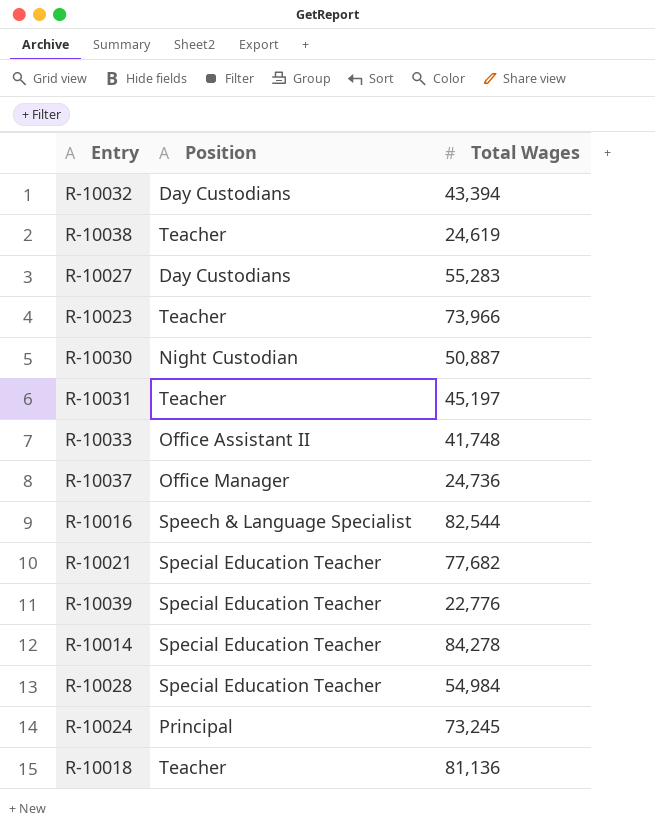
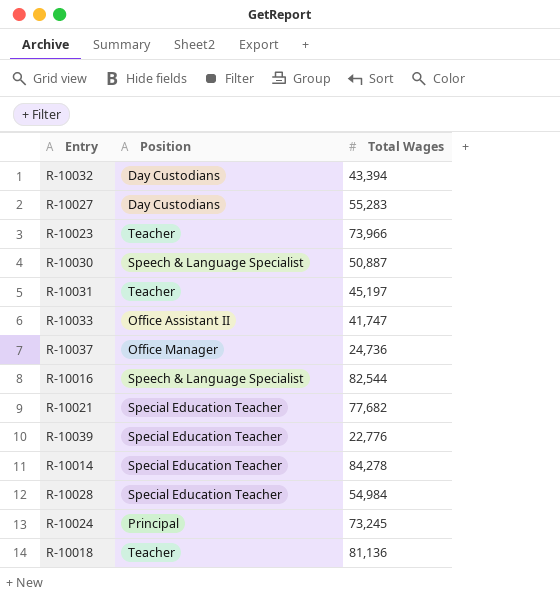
row R-10038: Teacher | 24,619 -> none
R-10030 | Position: Night Custodian -> Speech & Language Specialist
R-10033 | Total Wages: 41,748 -> 41,747

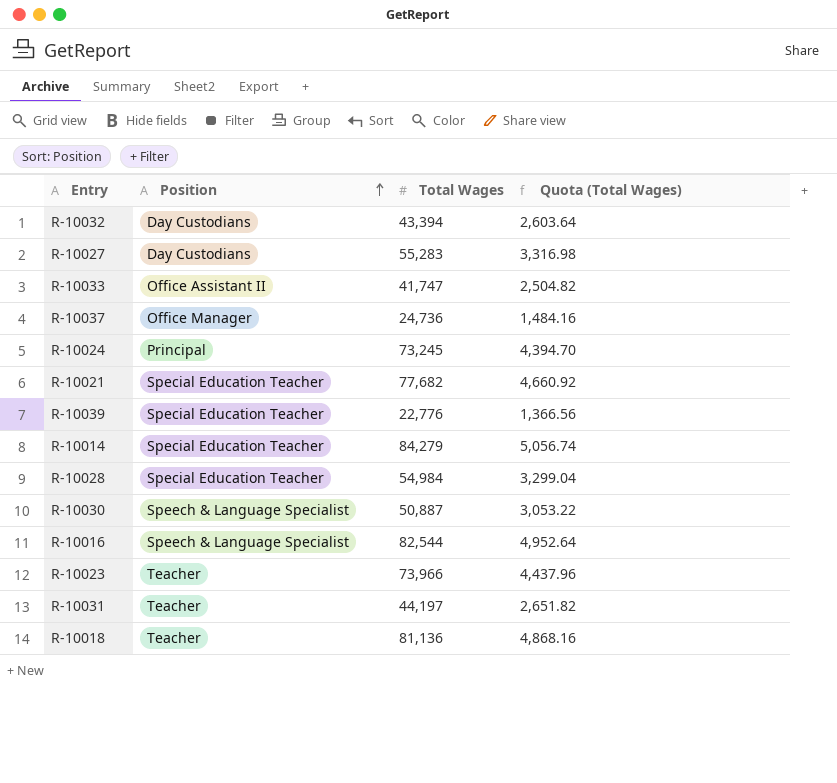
row order: none -> Position ascending
column Quota (Total Wages) | formula: none -> [Total Wages] * 0.06
R-10014 | Total Wages: 84,278 -> 84,279
R-10031 | Total Wages: 45,197 -> 44,197

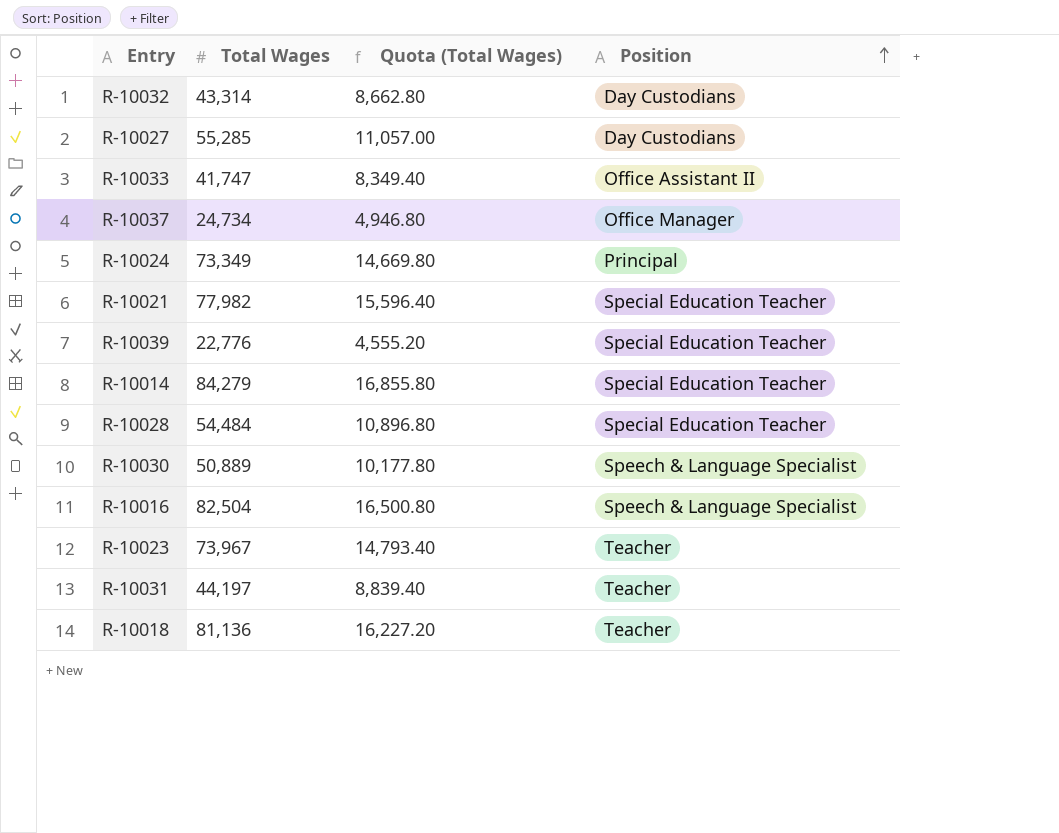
column Quota (Total Wages) | formula: [Total Wages] * 0.06 -> [Total Wages] * 0.2
column Position | position: 2 -> 4
R-10032 | Total Wages: 43,394 -> 43,314
R-10027 | Total Wages: 55,283 -> 55,285
R-10037 | Total Wages: 24,736 -> 24,734
R-10024 | Total Wages: 73,245 -> 73,349
R-10021 | Total Wages: 77,682 -> 77,982
R-10028 | Total Wages: 54,984 -> 54,484
R-10030 | Total Wages: 50,887 -> 50,889
R-10016 | Total Wages: 82,544 -> 82,504
R-10023 | Total Wages: 73,966 -> 73,967

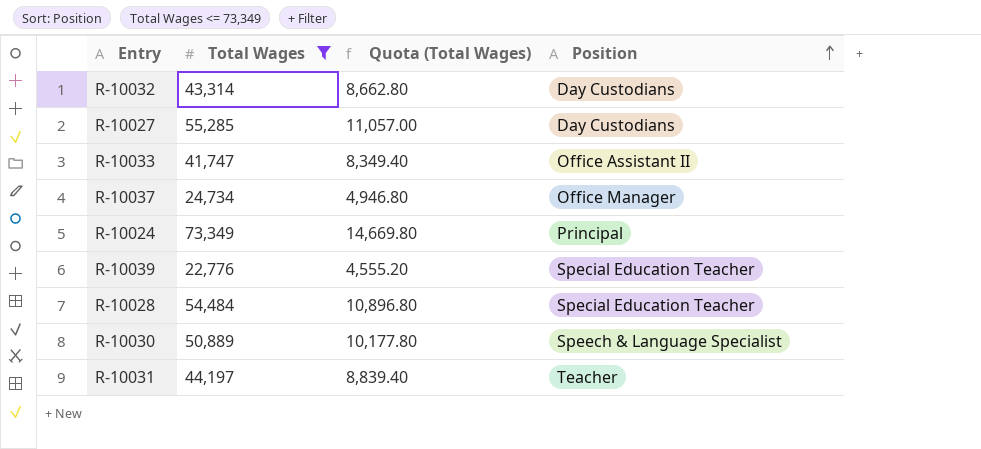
filter: none -> Total Wages <= 73,349

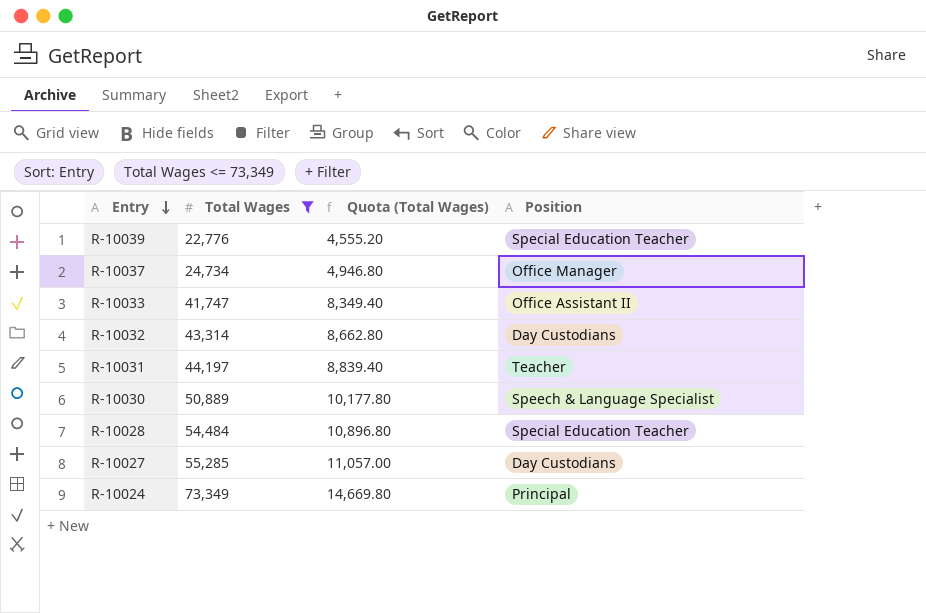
row order: Position ascending -> Entry descending

